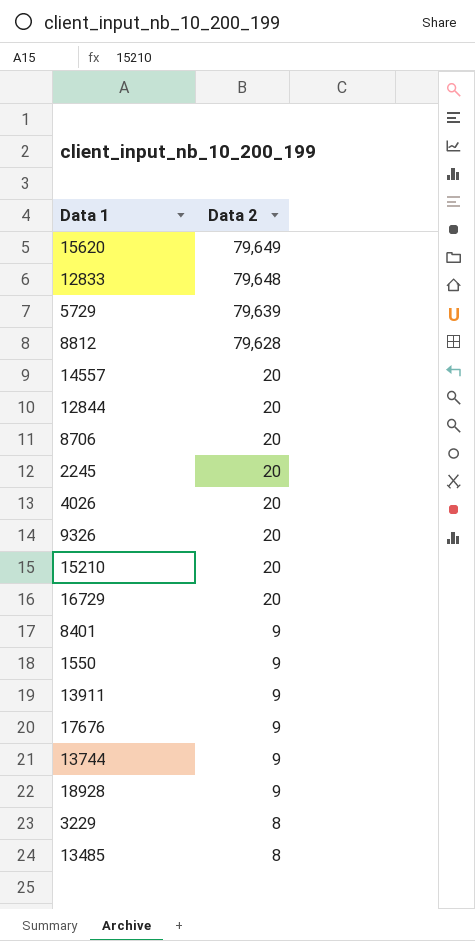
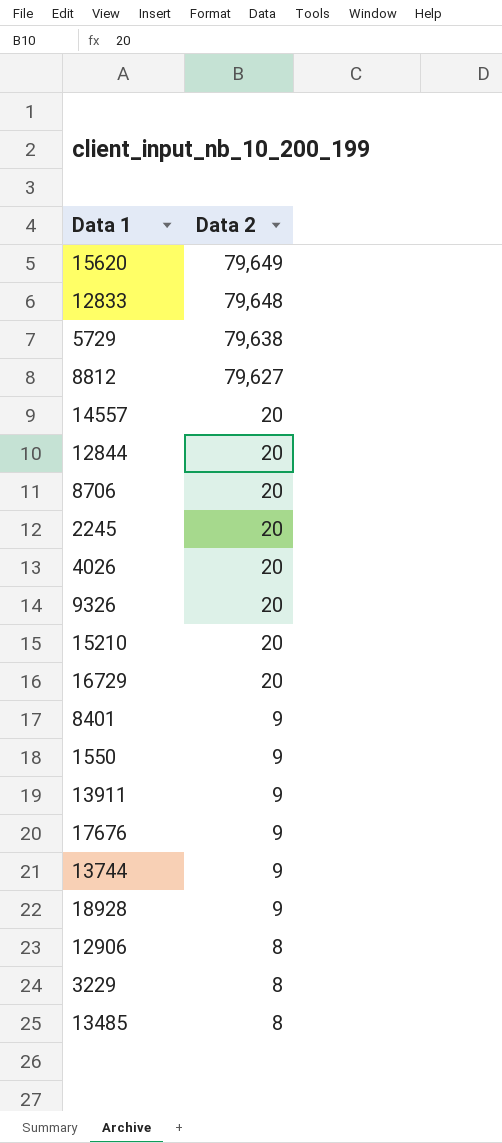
5729 | Data 2: 79,639 -> 79,638
8812 | Data 2: 79,628 -> 79,627
row 12906: none -> 8

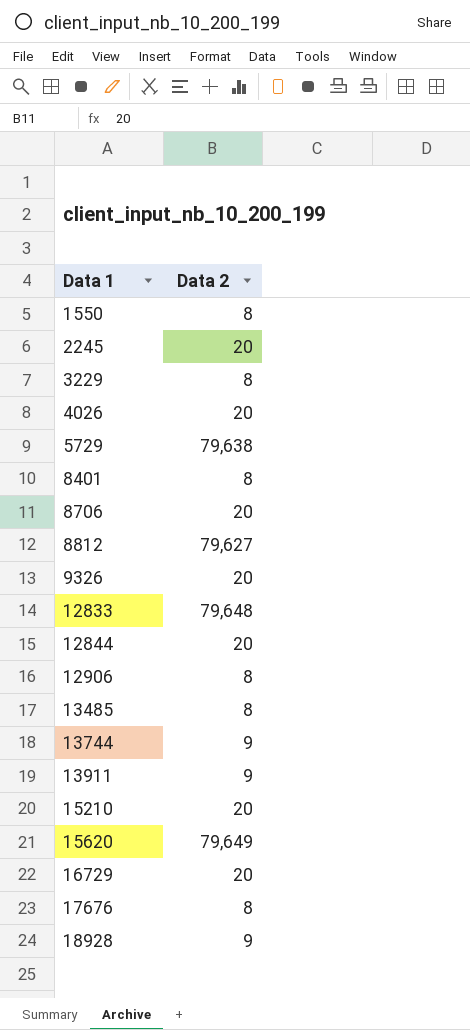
row order: Data 2 descending -> Data 1 ascending
row 14557: 20 -> none
1550 | Data 2: 9 -> 8
8401 | Data 2: 9 -> 8
17676 | Data 2: 9 -> 8

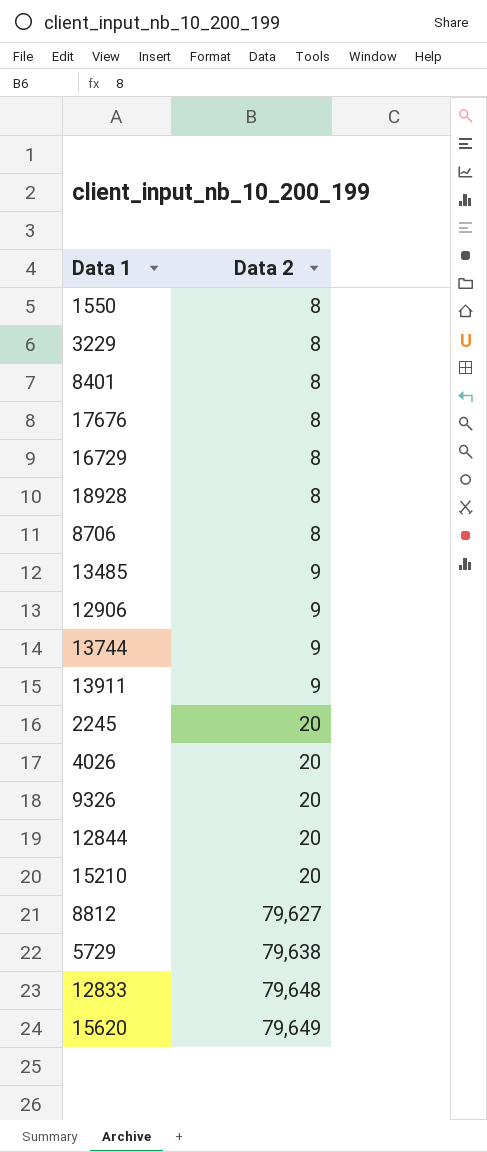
row order: Data 1 ascending -> Data 2 ascending
16729 | Data 2: 20 -> 8
18928 | Data 2: 9 -> 8
8706 | Data 2: 20 -> 8
13485 | Data 2: 8 -> 9
12906 | Data 2: 8 -> 9

